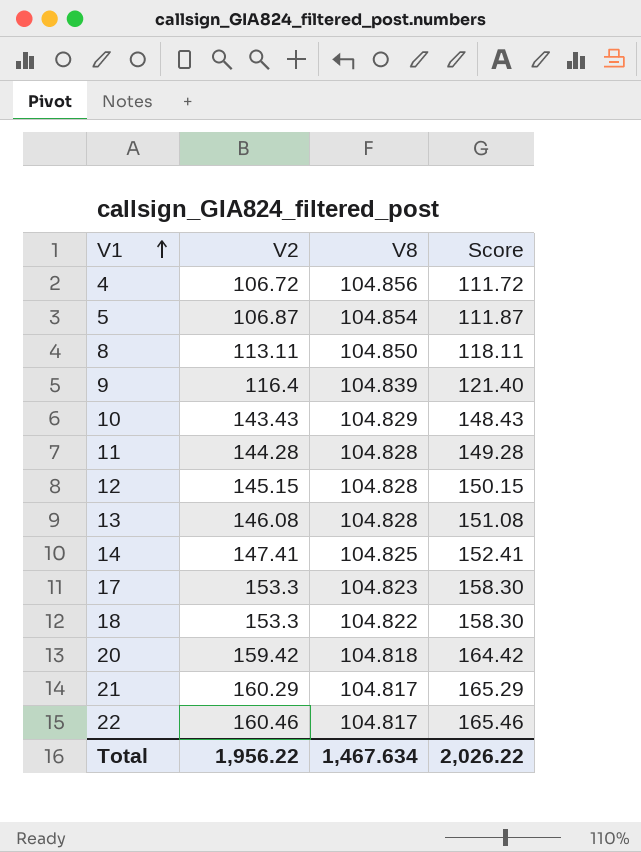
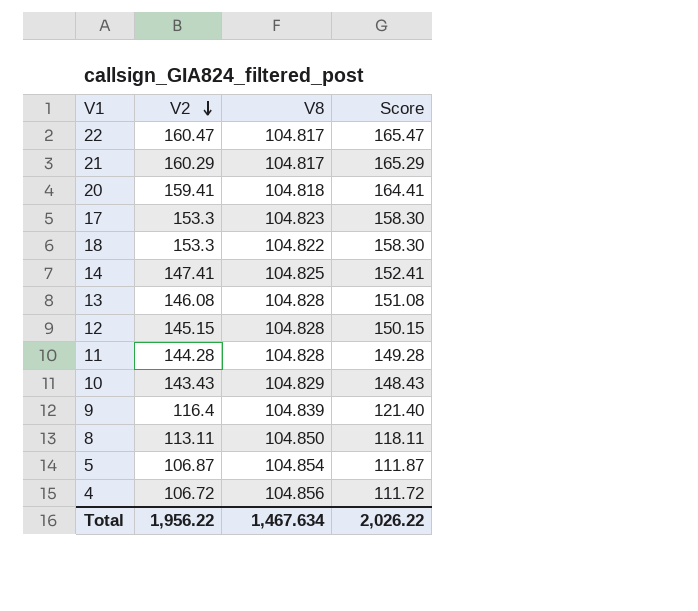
row order: V1 ascending -> V2 descending
22 | V2: 160.46 -> 160.47
22 | Score: 165.46 -> 165.47
20 | V2: 159.42 -> 159.41
20 | Score: 164.42 -> 164.41

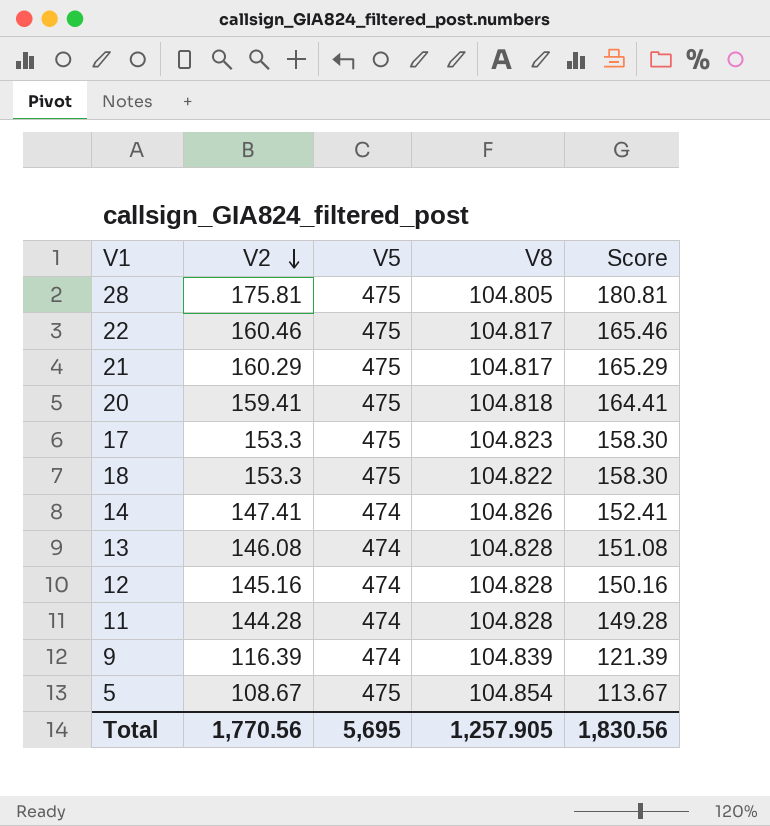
column V5 | position: none -> 3
row 10: 143.43 | 104.829 | 148.43 -> none
row 8: 113.11 | 104.850 | 118.11 -> none
row 4: 106.72 | 104.856 | 111.72 -> none
row 28: none -> 175.81 | 475 | 104.805 | 180.81
22 | V2: 160.47 -> 160.46
22 | Score: 165.47 -> 165.46
14 | V8: 104.825 -> 104.826
12 | V2: 145.15 -> 145.16
12 | Score: 150.15 -> 150.16
9 | V2: 116.4 -> 116.39
9 | Score: 121.40 -> 121.39
5 | V2: 106.87 -> 108.67
5 | Score: 111.87 -> 113.67
Total | V2: 1,956.22 -> 1,770.56
Total | V8: 1,467.634 -> 1,257.905
Total | Score: 2,026.22 -> 1,830.56

